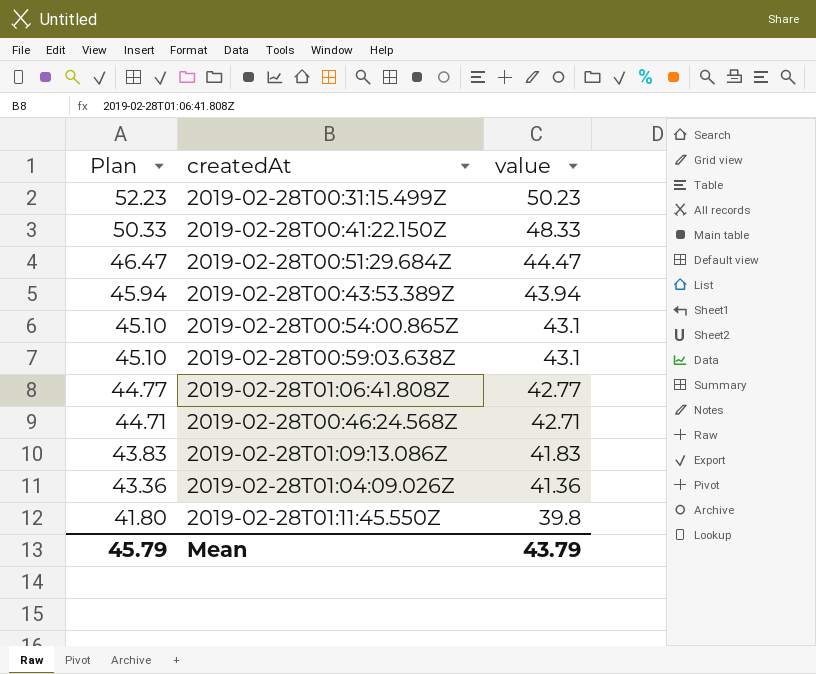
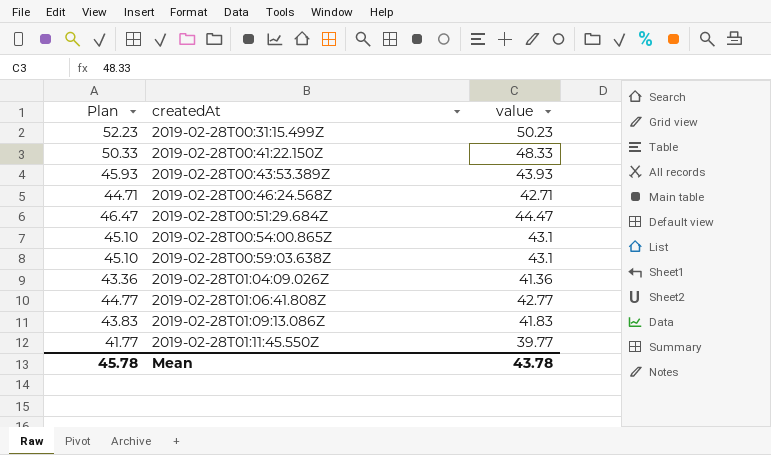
row order: Plan descending -> createdAt ascending
2019-02-28T00:43:53.389Z | Plan: 45.94 -> 45.93
2019-02-28T00:43:53.389Z | value: 43.94 -> 43.93
2019-02-28T01:11:45.550Z | Plan: 41.80 -> 41.77
2019-02-28T01:11:45.550Z | value: 39.8 -> 39.77
Mean | Plan: 45.79 -> 45.78
Mean | value: 43.79 -> 43.78

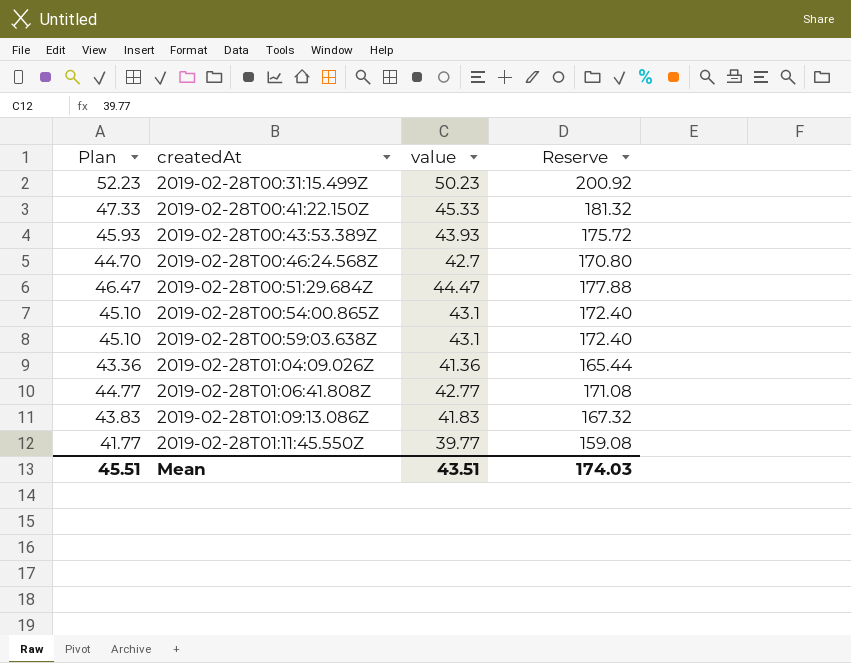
column Reserve | formula: none -> [value] * 4
2019-02-28T00:41:22.150Z | Plan: 50.33 -> 47.33
2019-02-28T00:41:22.150Z | value: 48.33 -> 45.33
2019-02-28T00:46:24.568Z | Plan: 44.71 -> 44.70
2019-02-28T00:46:24.568Z | value: 42.71 -> 42.7
Mean | Plan: 45.78 -> 45.51
Mean | value: 43.78 -> 43.51

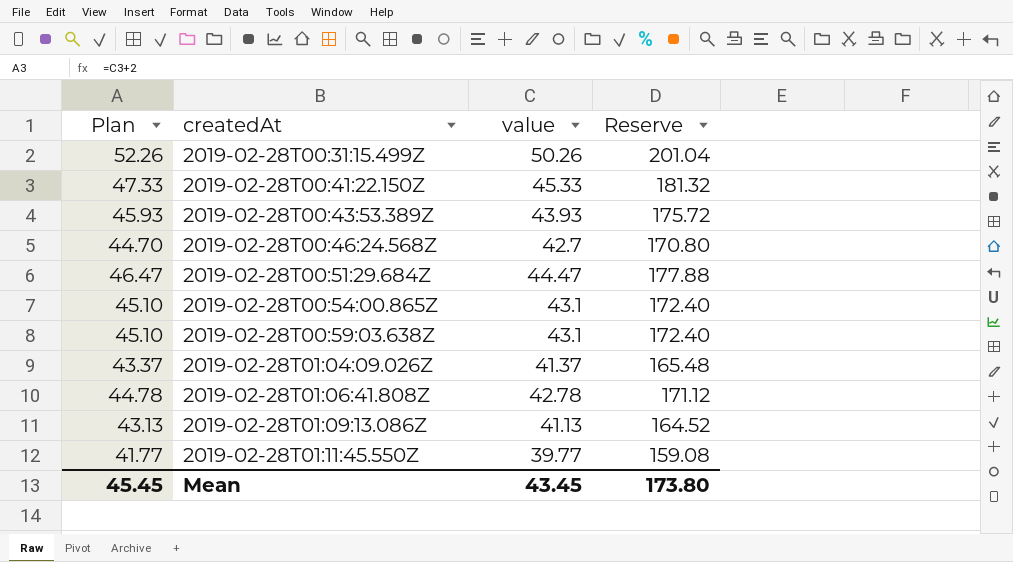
2019-02-28T00:31:15.499Z | Plan: 52.23 -> 52.26
2019-02-28T00:31:15.499Z | value: 50.23 -> 50.26
2019-02-28T00:31:15.499Z | Reserve: 200.92 -> 201.04
2019-02-28T01:04:09.026Z | Plan: 43.36 -> 43.37
2019-02-28T01:04:09.026Z | value: 41.36 -> 41.37
2019-02-28T01:04:09.026Z | Reserve: 165.44 -> 165.48
2019-02-28T01:06:41.808Z | Plan: 44.77 -> 44.78
2019-02-28T01:06:41.808Z | value: 42.77 -> 42.78
2019-02-28T01:06:41.808Z | Reserve: 171.08 -> 171.12
2019-02-28T01:09:13.086Z | Plan: 43.83 -> 43.13
2019-02-28T01:09:13.086Z | value: 41.83 -> 41.13
2019-02-28T01:09:13.086Z | Reserve: 167.32 -> 164.52
Mean | Plan: 45.51 -> 45.45
Mean | value: 43.51 -> 43.45
Mean | Reserve: 174.03 -> 173.80

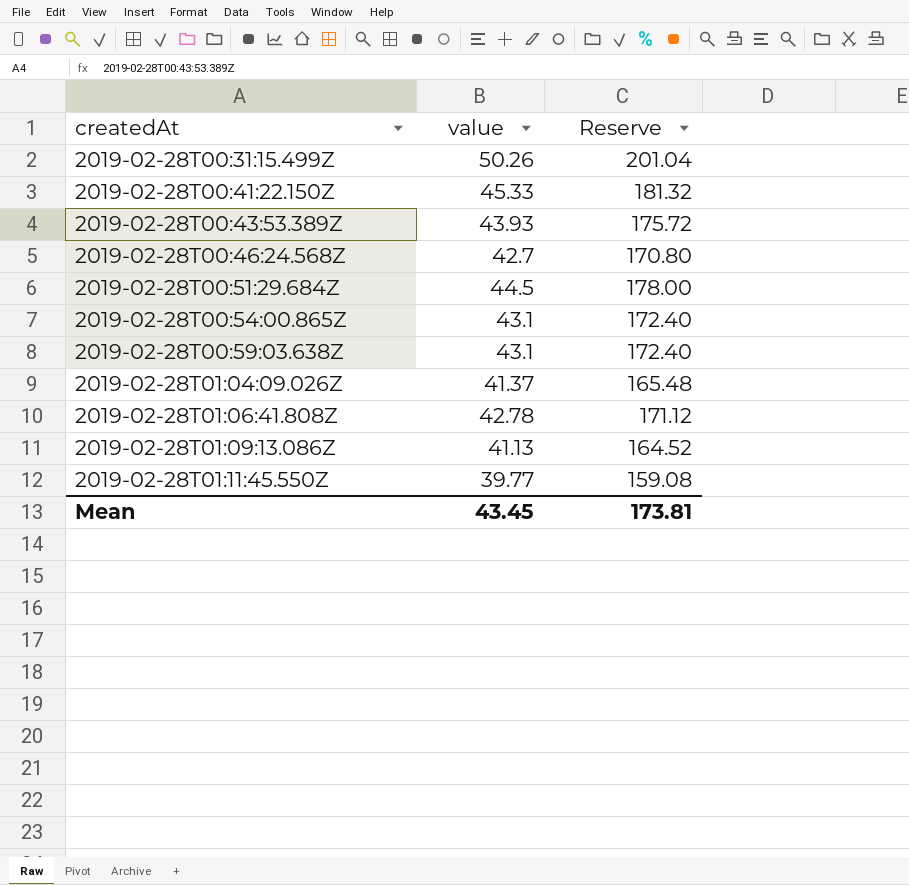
column Plan | formula: [value] + 2 -> none
2019-02-28T00:51:29.684Z | value: 44.47 -> 44.5
2019-02-28T00:51:29.684Z | Reserve: 177.88 -> 178.00
Mean | Reserve: 173.80 -> 173.81

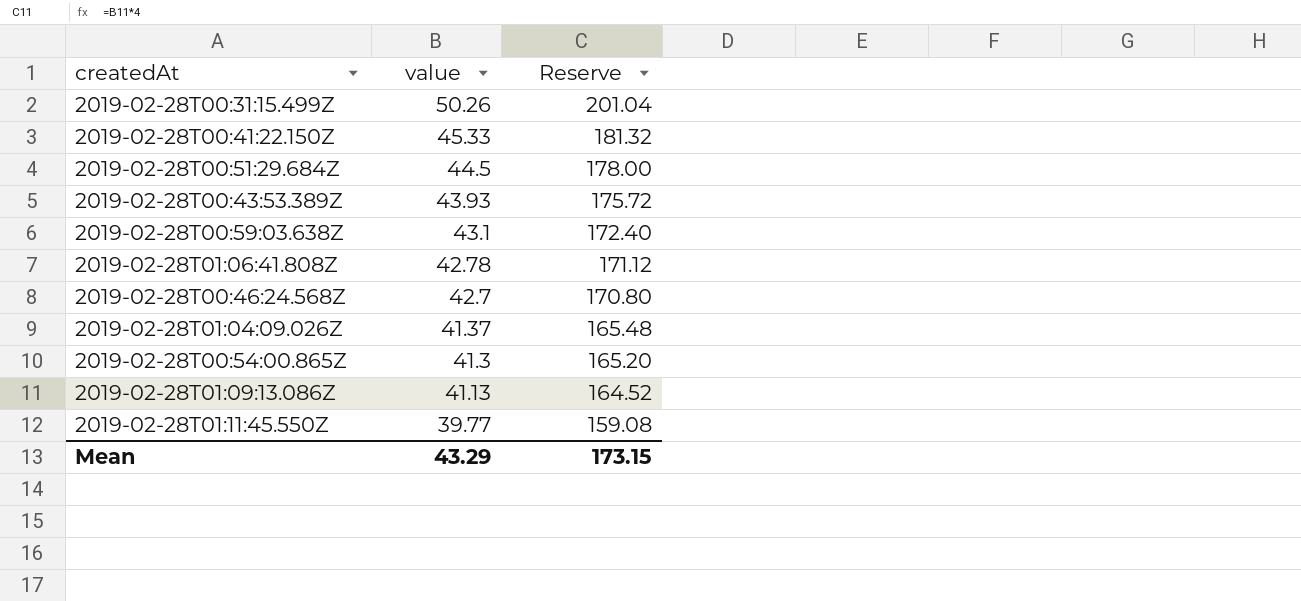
row order: createdAt ascending -> value descending
2019-02-28T00:54:00.865Z | value: 43.1 -> 41.3
2019-02-28T00:54:00.865Z | Reserve: 172.40 -> 165.20
Mean | value: 43.45 -> 43.29
Mean | Reserve: 173.81 -> 173.15

